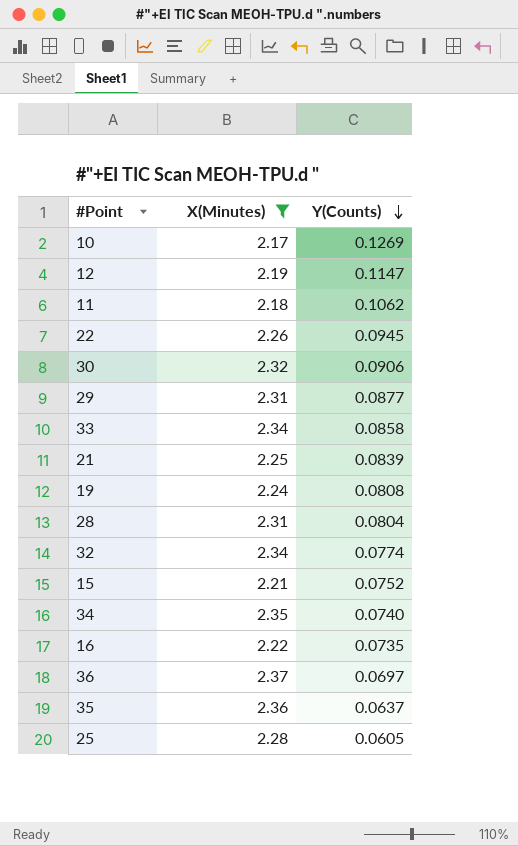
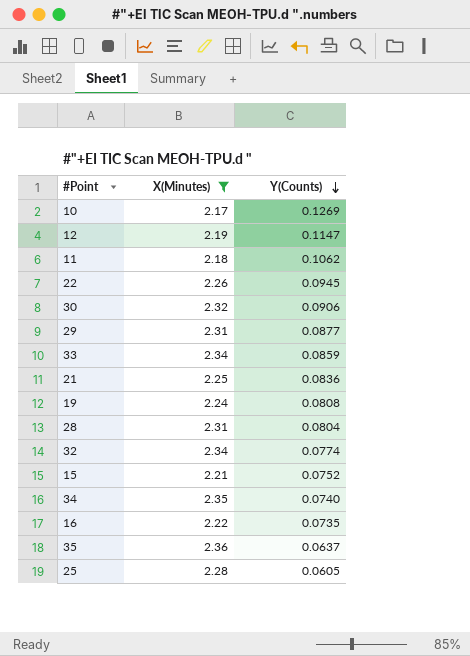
row 36: 2.37 | 0.0697 -> none
33 | Y(Counts): 0.0858 -> 0.0859
21 | Y(Counts): 0.0839 -> 0.0836

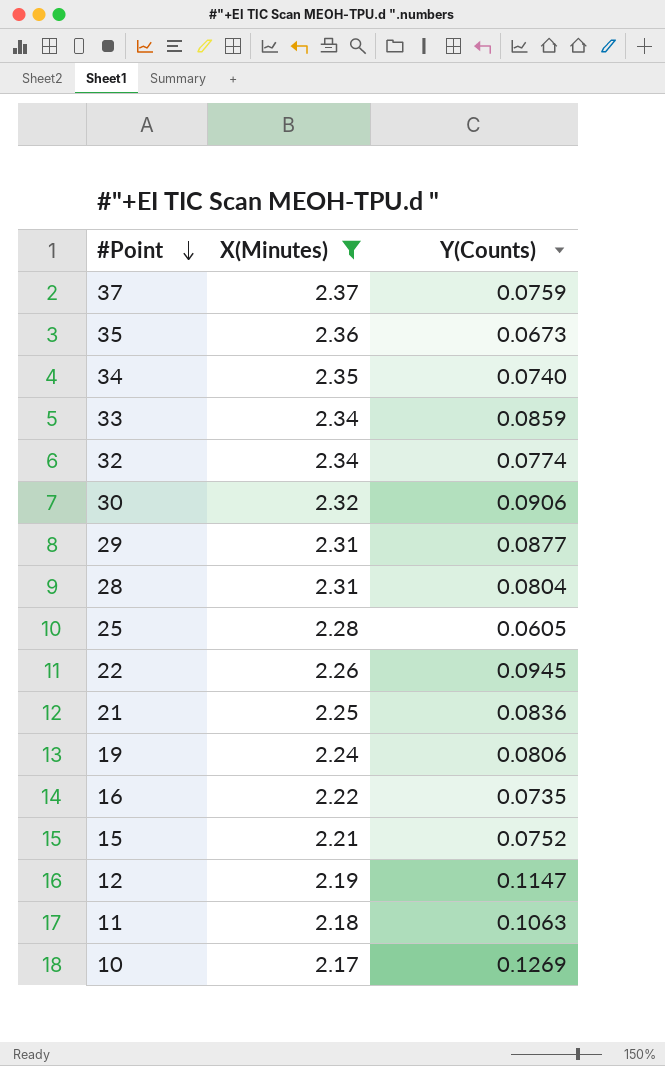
row order: Y(Counts) descending -> #Point descending
row 37: none -> 2.37 | 0.0759
35 | Y(Counts): 0.0637 -> 0.0673
19 | Y(Counts): 0.0808 -> 0.0806
11 | Y(Counts): 0.1062 -> 0.1063

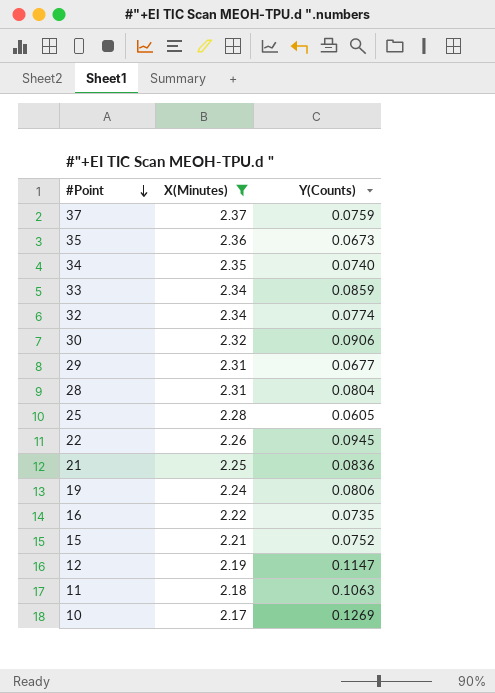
29 | Y(Counts): 0.0877 -> 0.0677

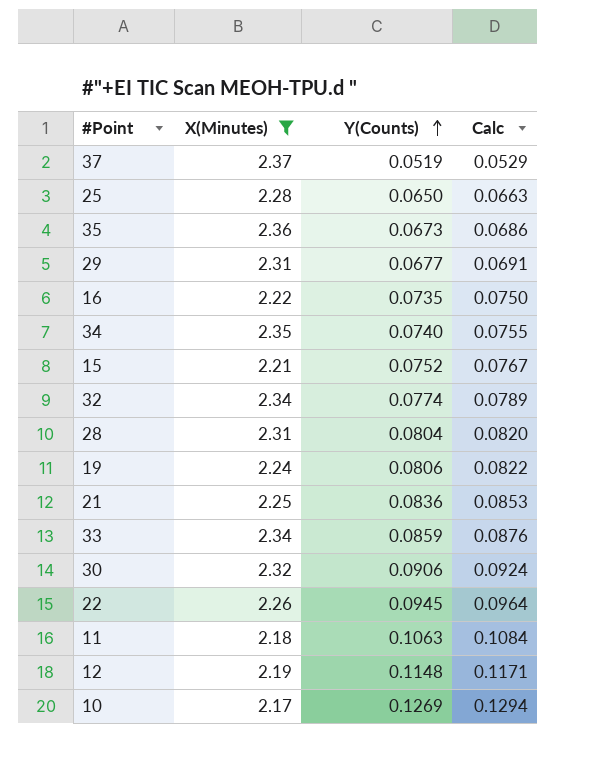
row order: #Point descending -> Y(Counts) ascending
column Calc | formula: none -> [Y(Counts)] * 1.02
37 | Y(Counts): 0.0759 -> 0.0519
25 | Y(Counts): 0.0605 -> 0.0650
12 | Y(Counts): 0.1147 -> 0.1148

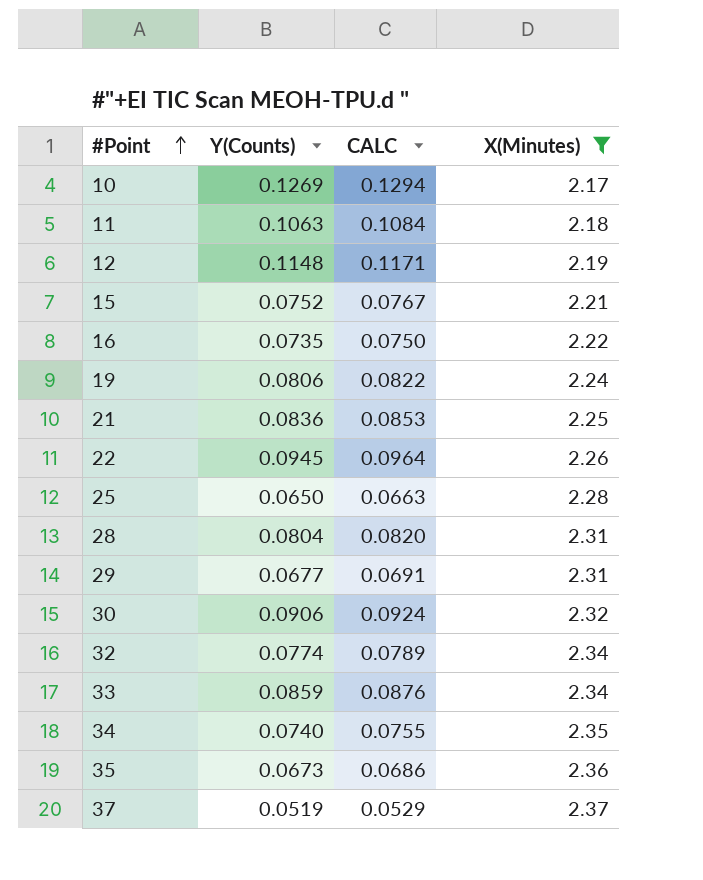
row order: Y(Counts) ascending -> #Point ascending
column name: Calc -> CALC
column X(Minutes) | position: 2 -> 4

